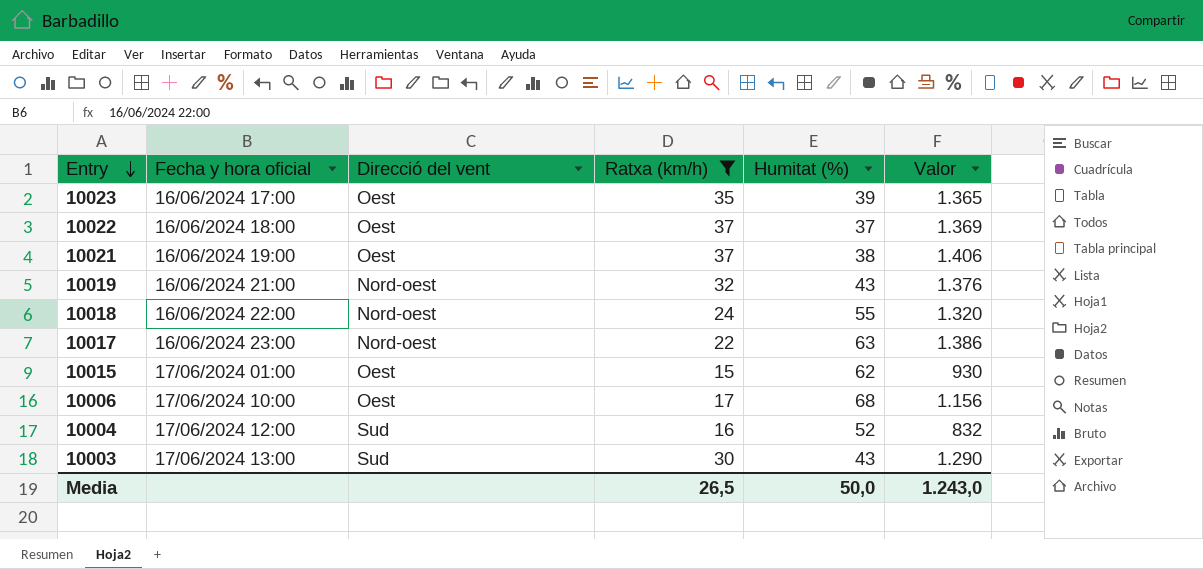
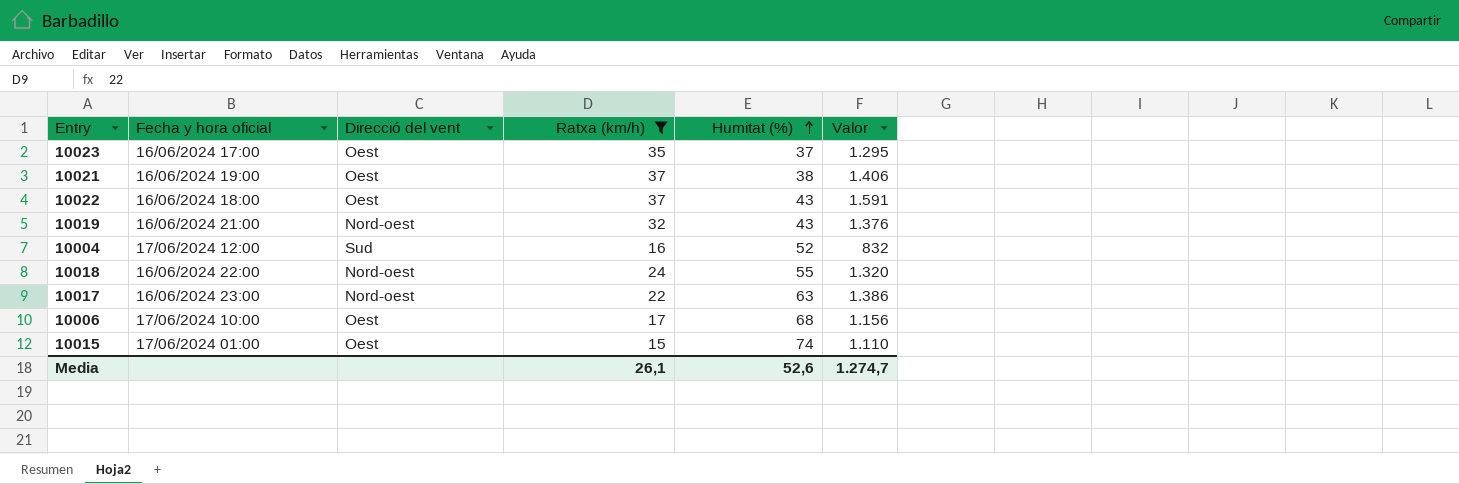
row order: Entry descending -> Humitat (%) ascending
row 10003: 17/06/2024 13:00 | Sud | 30 | 43 | 1.290 -> none
10023 | Humitat (%): 39 -> 37
10023 | Valor: 1.365 -> 1.295
10022 | Humitat (%): 37 -> 43
10022 | Valor: 1.369 -> 1.591
10015 | Humitat (%): 62 -> 74
10015 | Valor: 930 -> 1.110
Media | Ratxa (km/h): 26,5 -> 26,1
Media | Humitat (%): 50,0 -> 52,6
Media | Valor: 1.243,0 -> 1.274,7

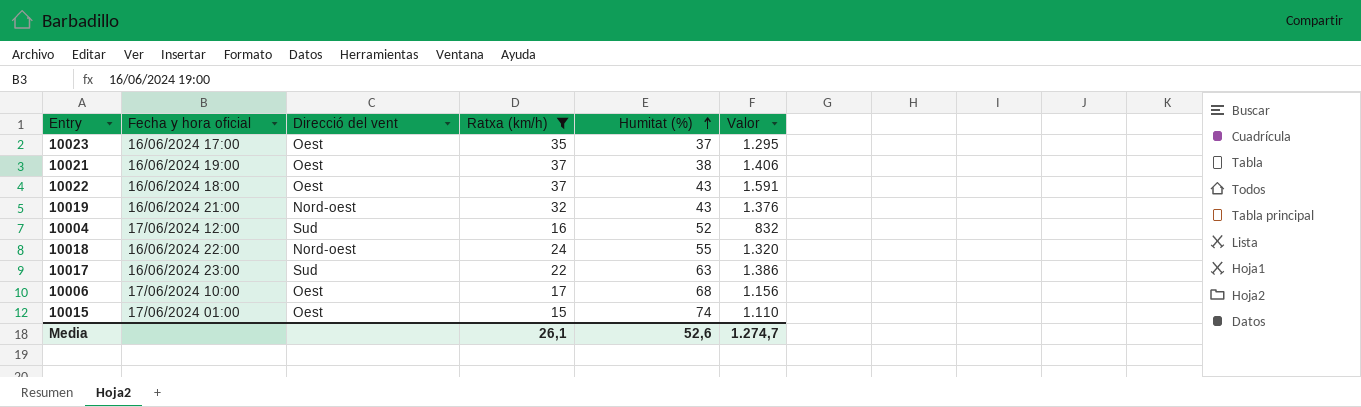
10017 | Direcció del vent: Nord-oest -> Sud

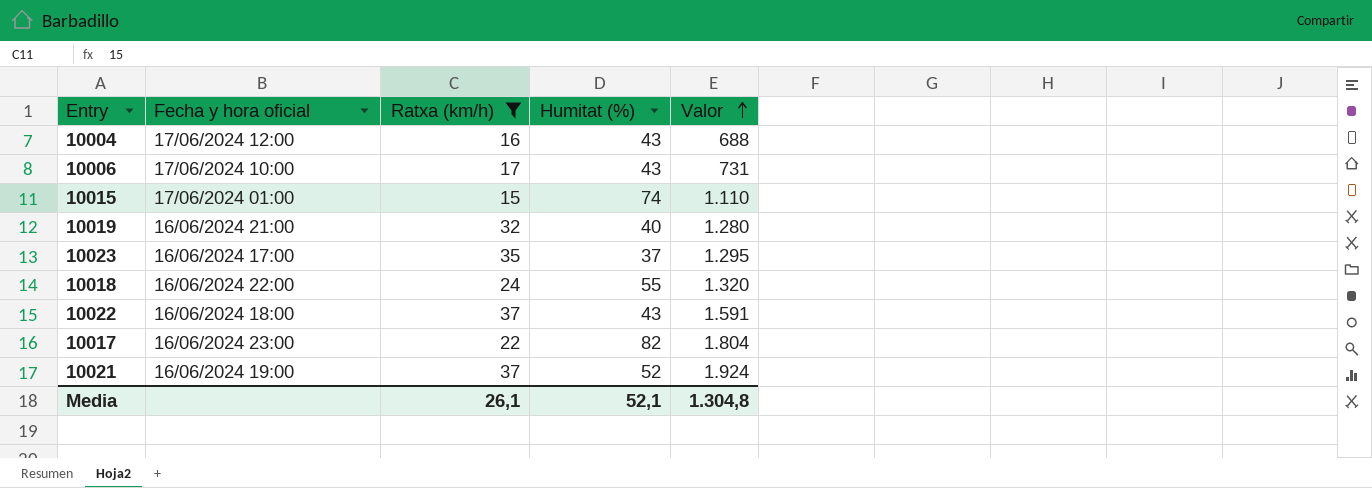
row order: Humitat (%) ascending -> Valor ascending
column Direcció del vent | position: 3 -> none
10004 | Humitat (%): 52 -> 43
10004 | Valor: 832 -> 688
10006 | Humitat (%): 68 -> 43
10006 | Valor: 1.156 -> 731
10019 | Humitat (%): 43 -> 40
10019 | Valor: 1.376 -> 1.280
10017 | Humitat (%): 63 -> 82
10017 | Valor: 1.386 -> 1.804
10021 | Humitat (%): 38 -> 52
10021 | Valor: 1.406 -> 1.924
Media | Humitat (%): 52,6 -> 52,1
Media | Valor: 1.274,7 -> 1.304,8

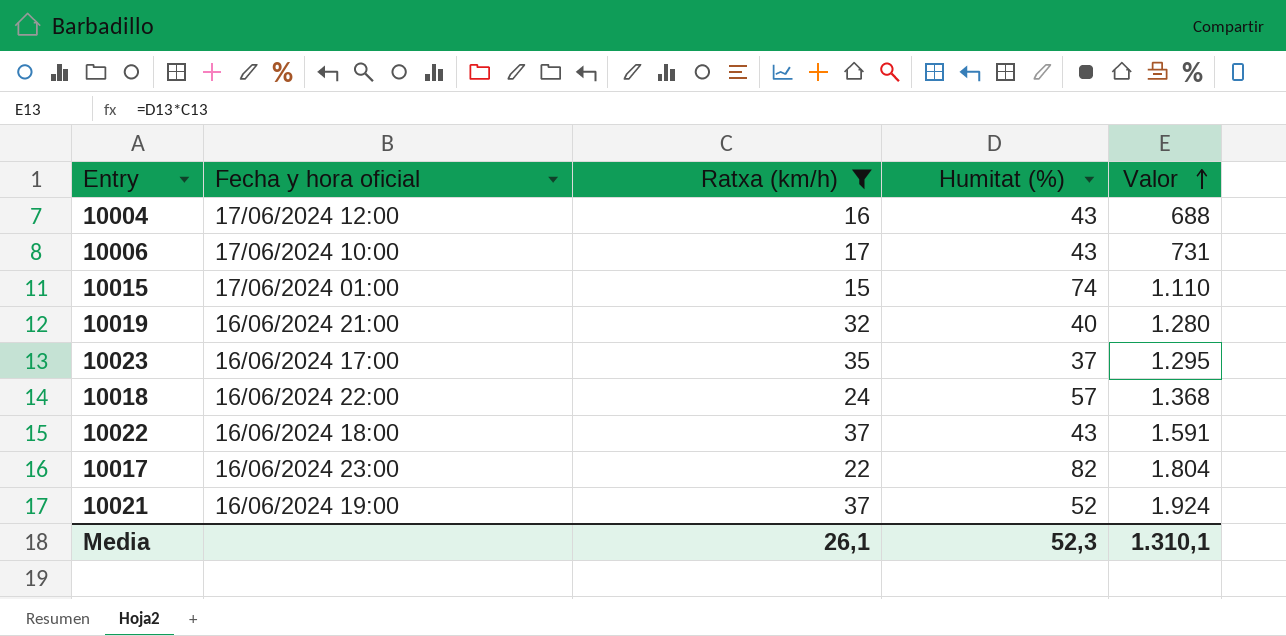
10018 | Humitat (%): 55 -> 57
10018 | Valor: 1.320 -> 1.368
Media | Humitat (%): 52,1 -> 52,3
Media | Valor: 1.304,8 -> 1.310,1

